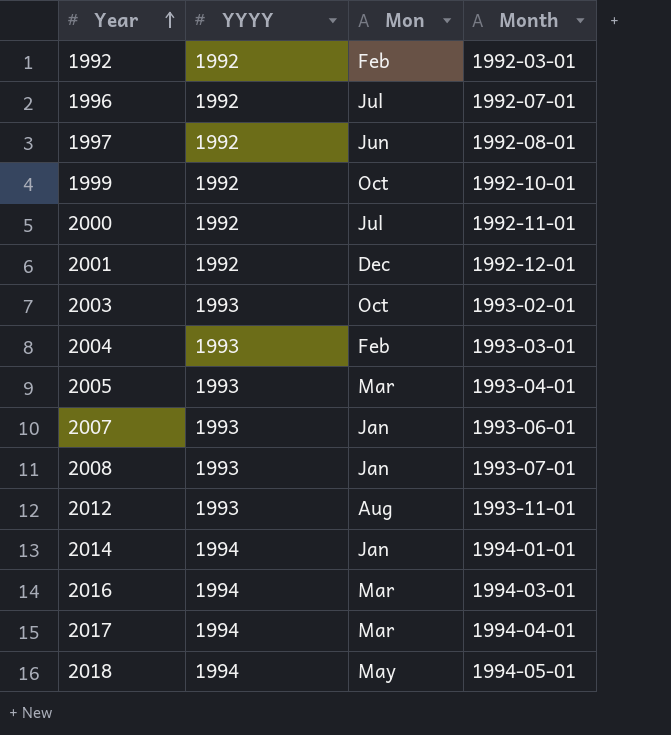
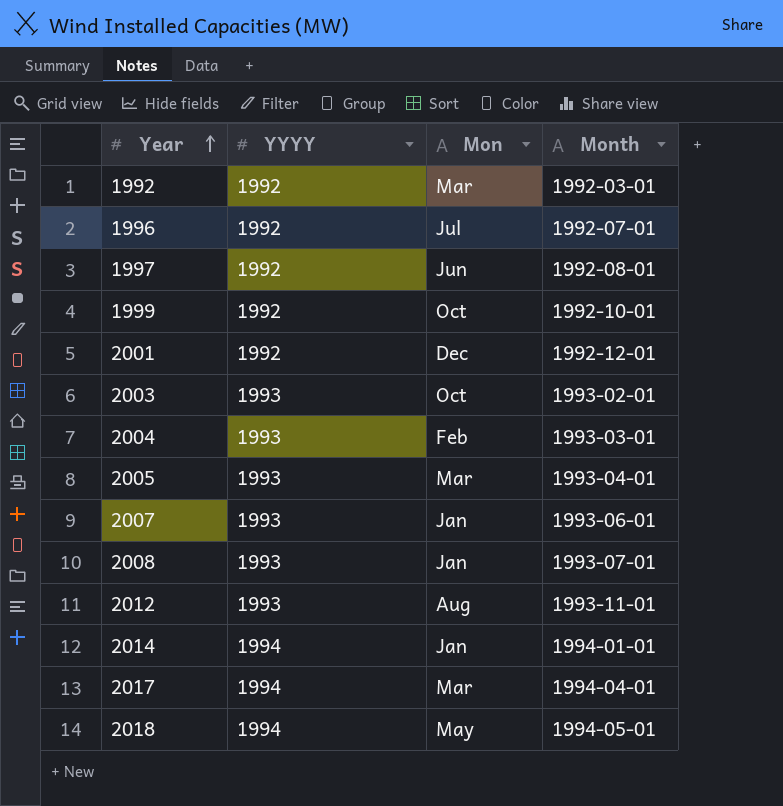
row 2000: 1992 | Jul | 1992-11-01 -> none
row 2016: 1994 | Mar | 1994-03-01 -> none
1992 | Mon: Feb -> Mar

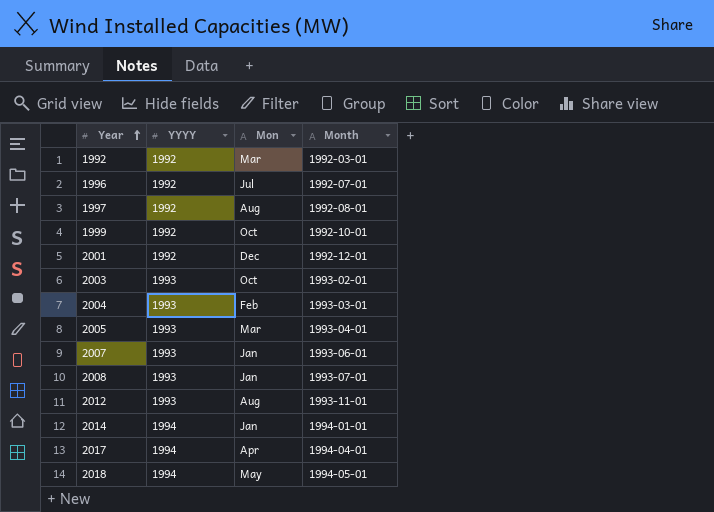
1997 | Mon: Jun -> Aug
2017 | Mon: Mar -> Apr

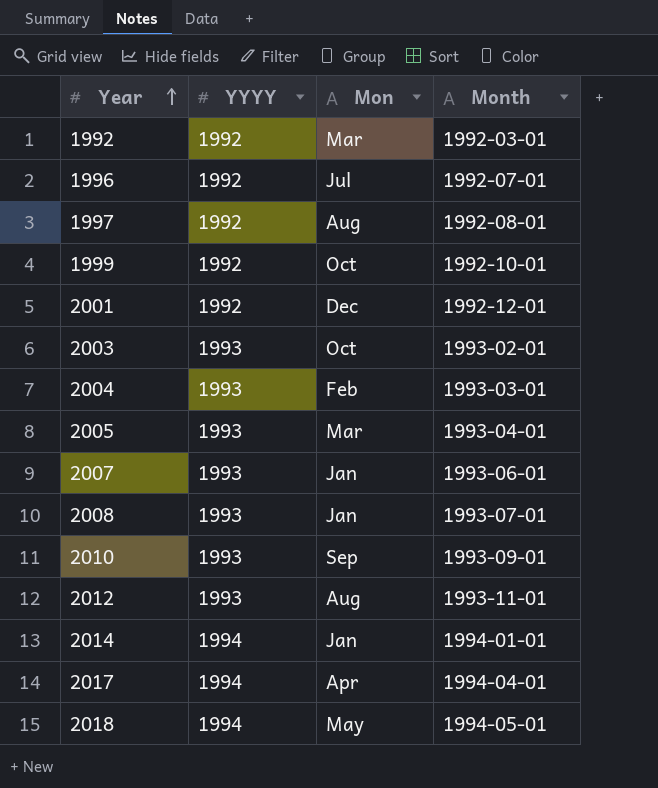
row 2010: none -> 1993 | Sep | 1993-09-01

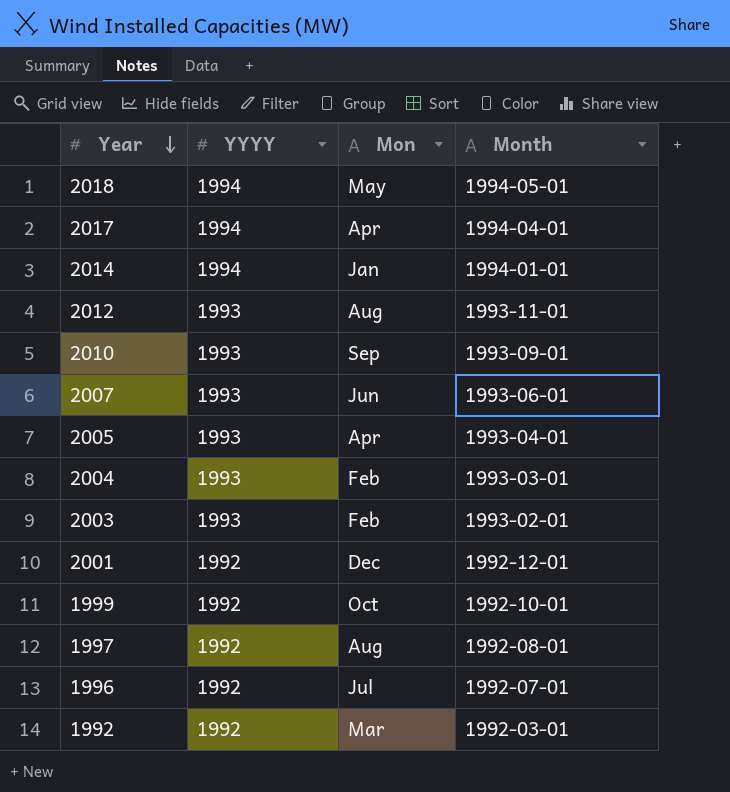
row order: Year ascending -> Year descending
row 2008: 1993 | Jan | 1993-07-01 -> none
2007 | Mon: Jan -> Jun
2005 | Mon: Mar -> Apr
2003 | Mon: Oct -> Feb

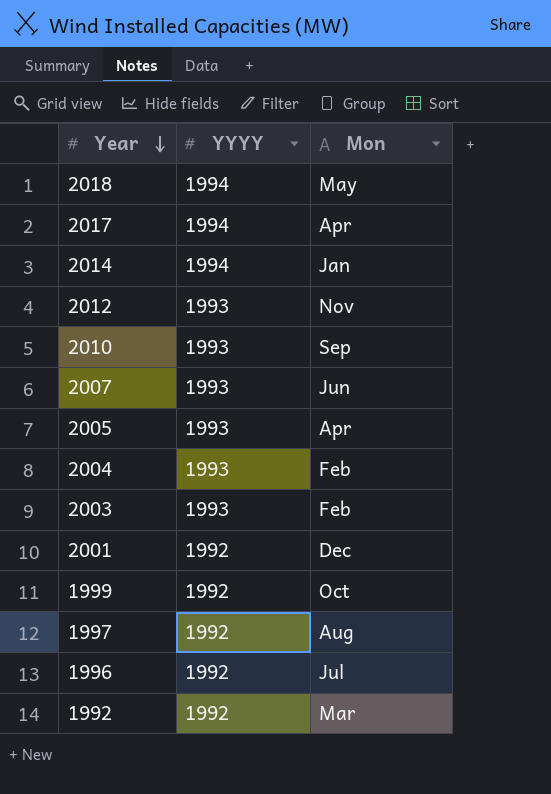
column Month | position: 4 -> none
2012 | Mon: Aug -> Nov

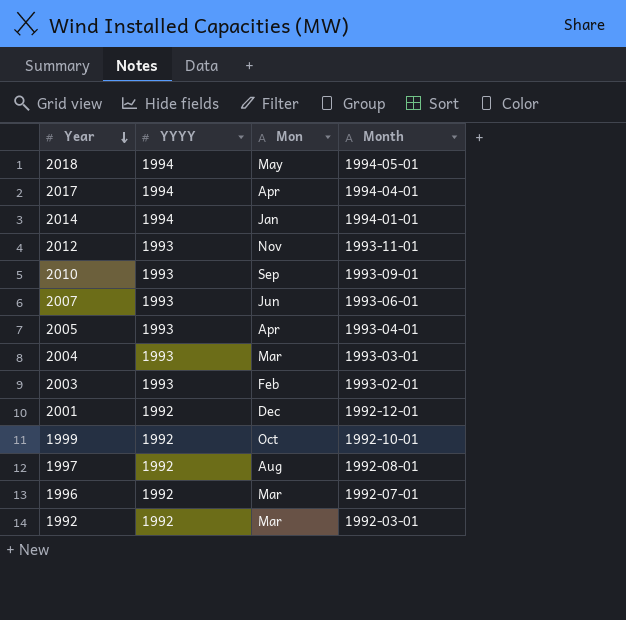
column Month | position: none -> 4
2004 | Mon: Feb -> Mar
1996 | Mon: Jul -> Mar

